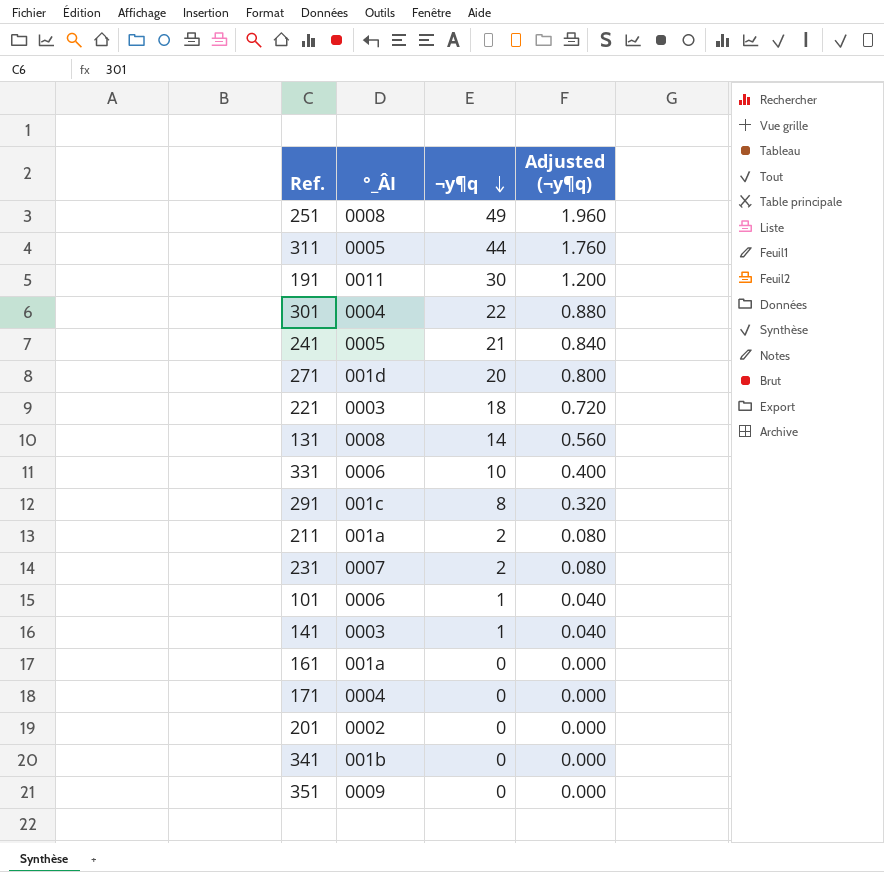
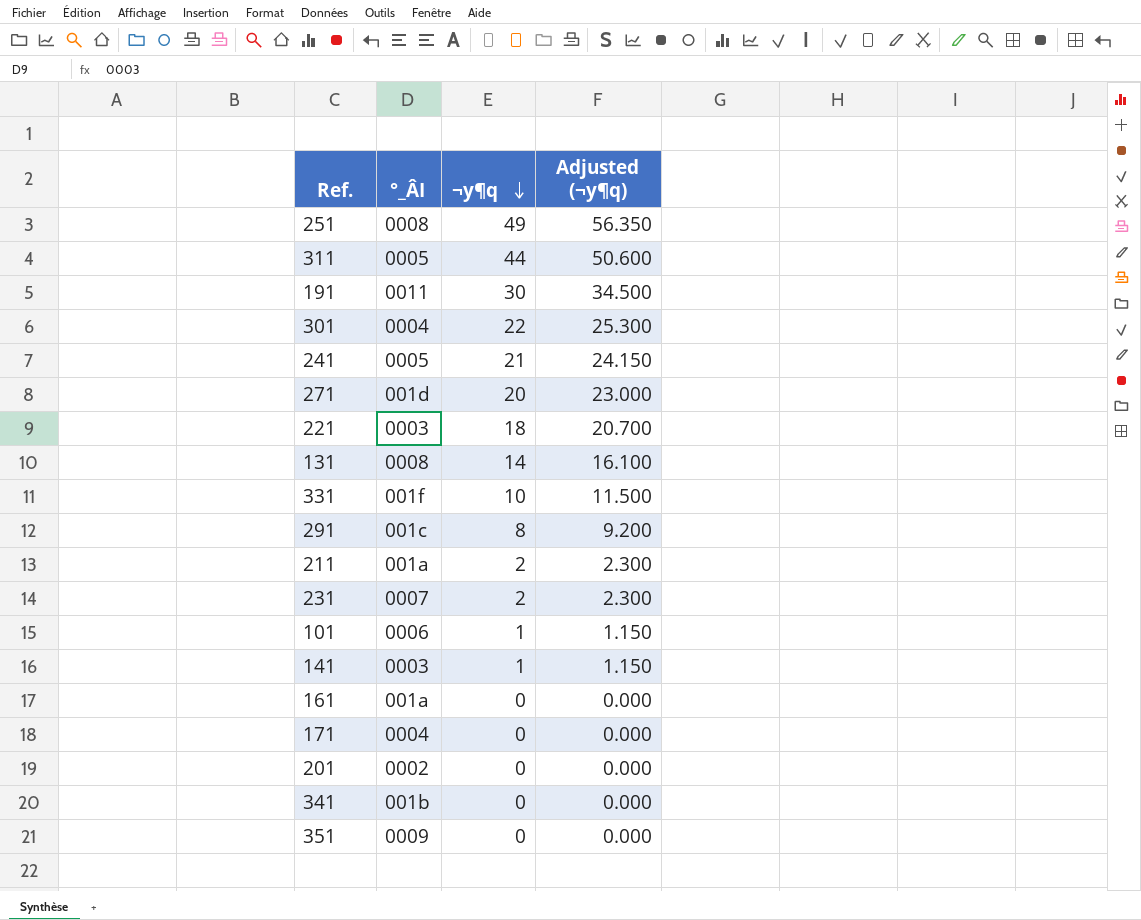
column Adjusted (¬y¶q) | formula: [¬y¶q] * 0.04 -> [¬y¶q] * 1.15
331 | °_ÂI: 0006 -> 001f

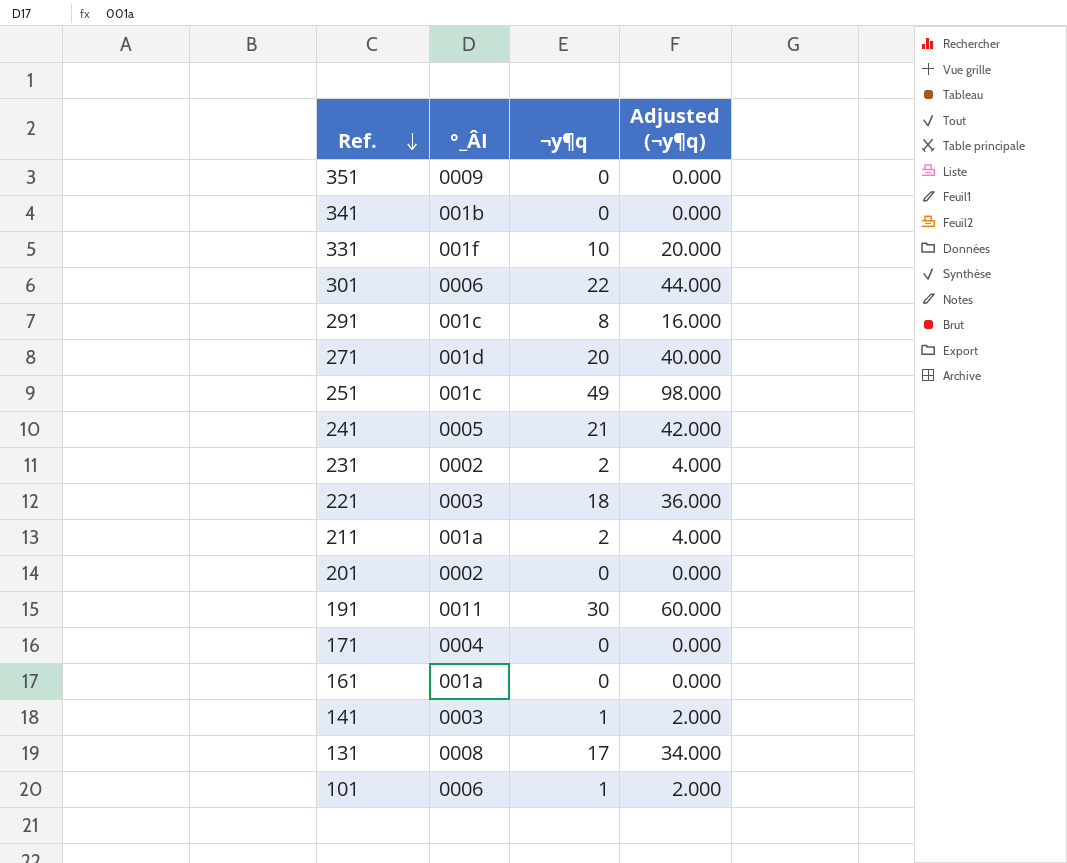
row order: ¬y¶q descending -> Ref. descending
column Adjusted (¬y¶q) | formula: [¬y¶q] * 1.15 -> [¬y¶q] * 2
row 311: 0005 | 44 | 50.600 -> none
301 | °_ÂI: 0004 -> 0006
251 | °_ÂI: 0008 -> 001c
231 | °_ÂI: 0007 -> 0002
131 | ¬y¶q: 14 -> 17

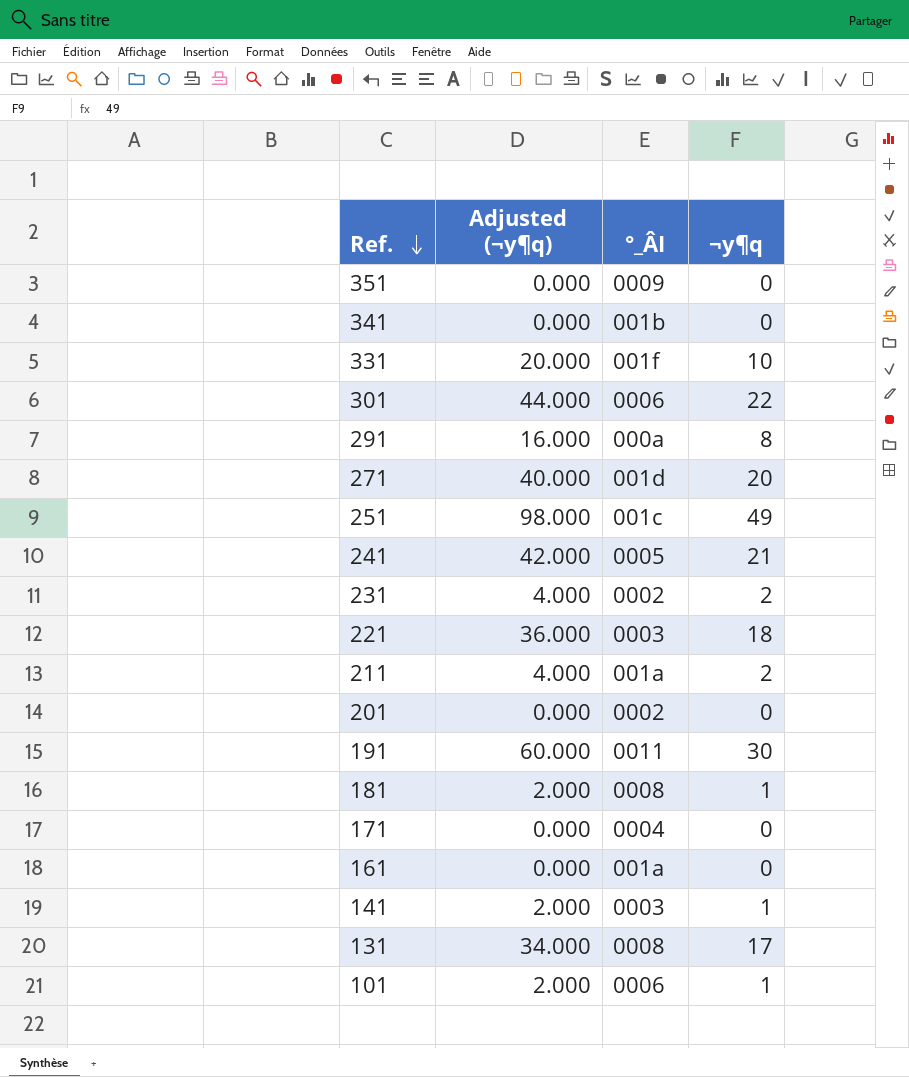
column Adjusted (¬y¶q) | position: 4 -> 2
291 | °_ÂI: 001c -> 000a
row 181: none -> 2.000 | 0008 | 1

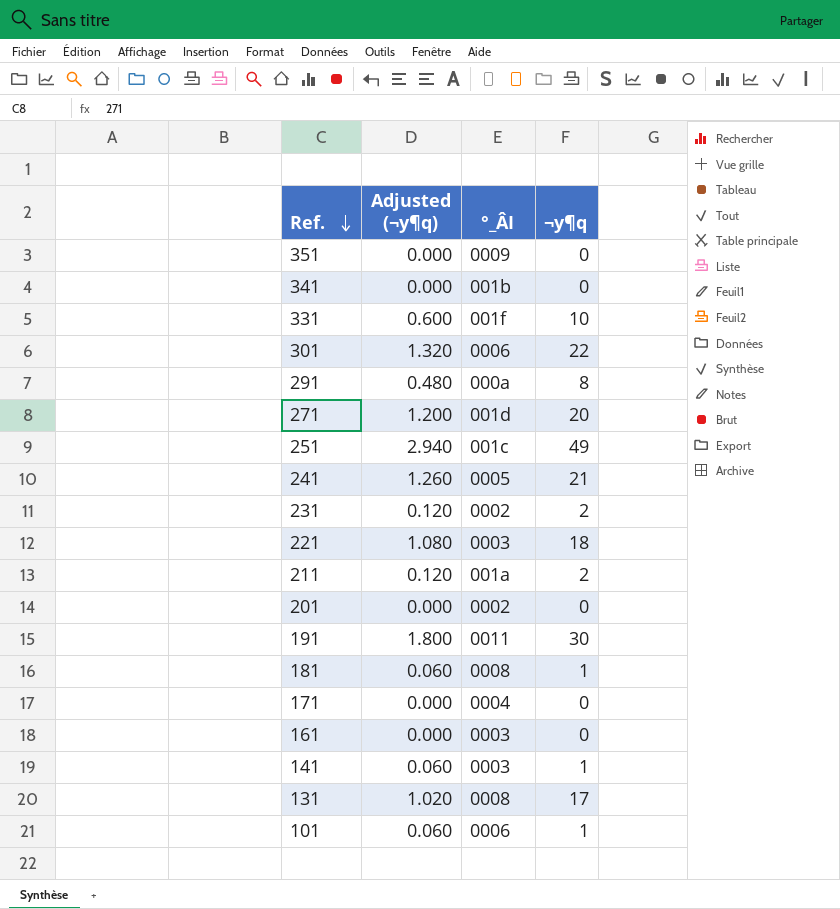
column Adjusted (¬y¶q) | formula: [¬y¶q] * 2 -> [¬y¶q] * 0.06
161 | °_ÂI: 001a -> 0003

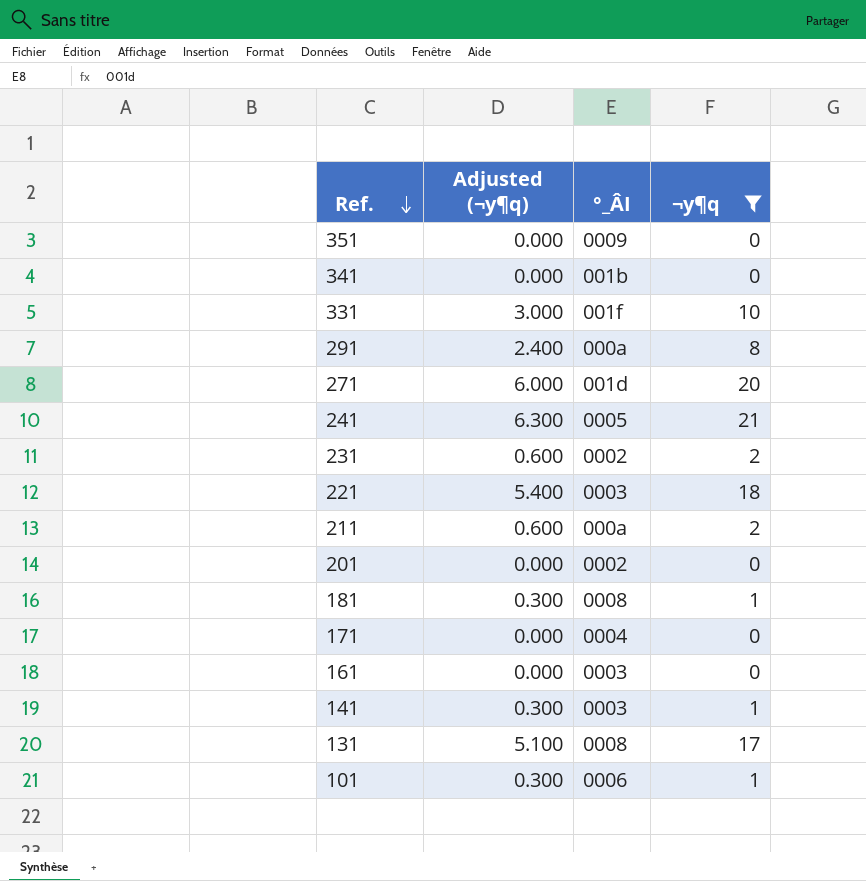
filter: none -> ¬y¶q <= 21
column Adjusted (¬y¶q) | formula: [¬y¶q] * 0.06 -> [¬y¶q] * 0.3
211 | °_ÂI: 001a -> 000a

